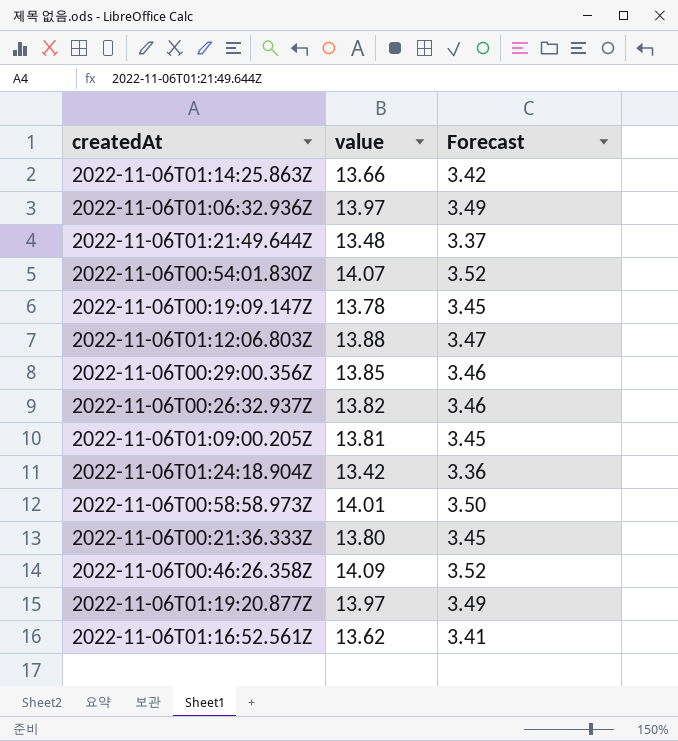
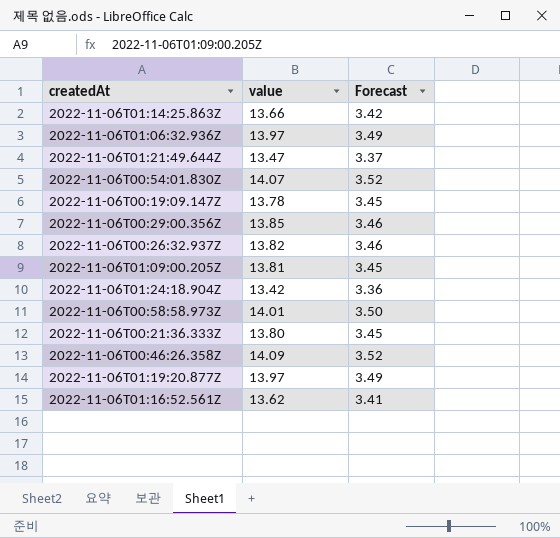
row 2022-11-06T01:12:06.803Z: 13.88 | 3.47 -> none
2022-11-06T01:21:49.644Z | value: 13.48 -> 13.47

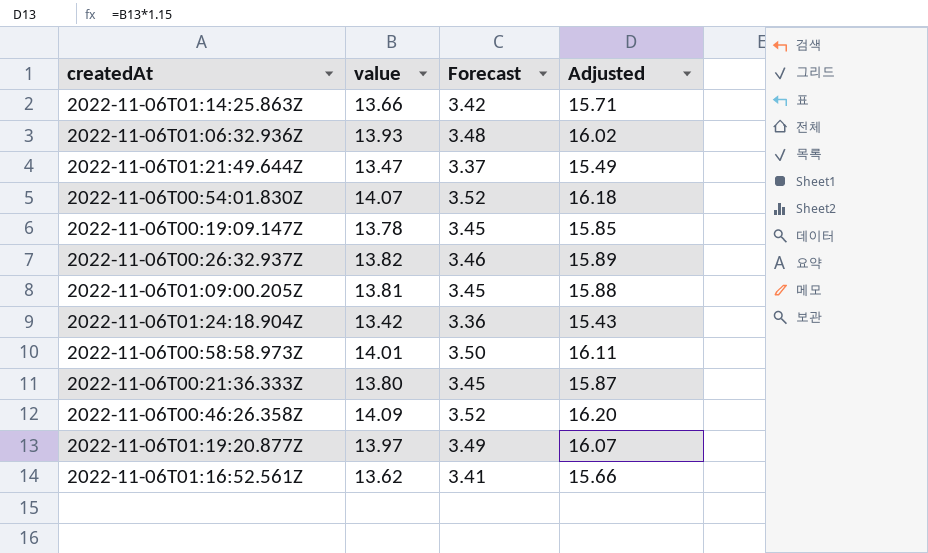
column Adjusted | formula: none -> [value] * 1.15
row 2022-11-06T00:29:00.356Z: 13.85 | 3.46 -> none
2022-11-06T01:06:32.936Z | value: 13.97 -> 13.93
2022-11-06T01:06:32.936Z | Forecast: 3.49 -> 3.48

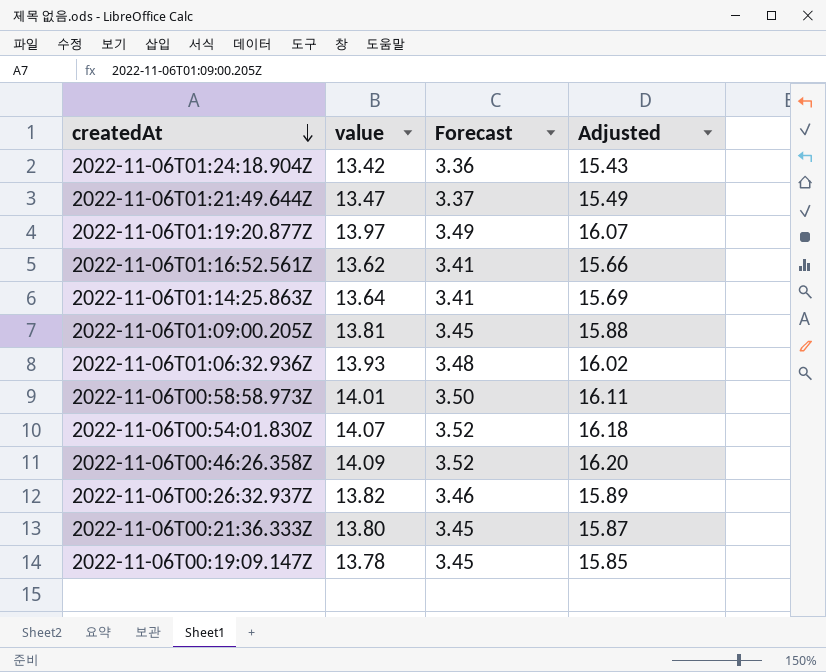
row order: none -> createdAt descending
2022-11-06T01:14:25.863Z | value: 13.66 -> 13.64
2022-11-06T01:14:25.863Z | Forecast: 3.42 -> 3.41
2022-11-06T01:14:25.863Z | Adjusted: 15.71 -> 15.69

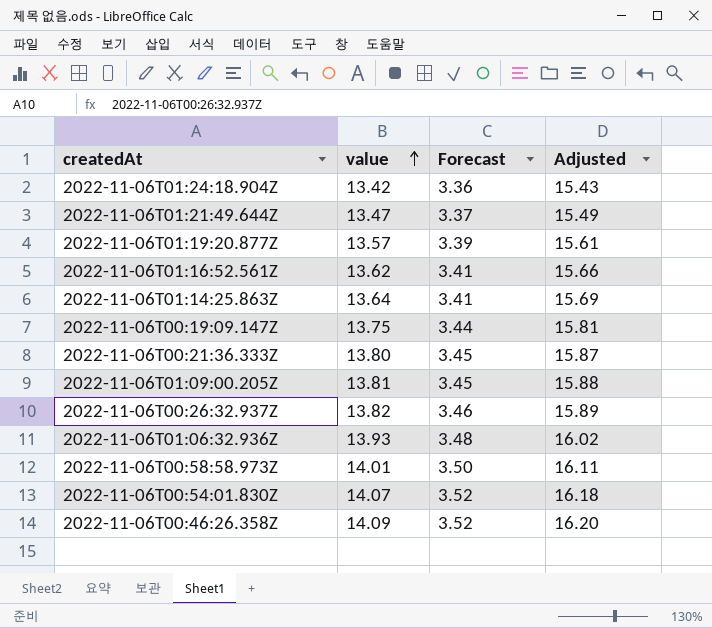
row order: createdAt descending -> value ascending
2022-11-06T01:19:20.877Z | value: 13.97 -> 13.57
2022-11-06T01:19:20.877Z | Forecast: 3.49 -> 3.39
2022-11-06T01:19:20.877Z | Adjusted: 16.07 -> 15.61
2022-11-06T00:19:09.147Z | value: 13.78 -> 13.75
2022-11-06T00:19:09.147Z | Forecast: 3.45 -> 3.44
2022-11-06T00:19:09.147Z | Adjusted: 15.85 -> 15.81

